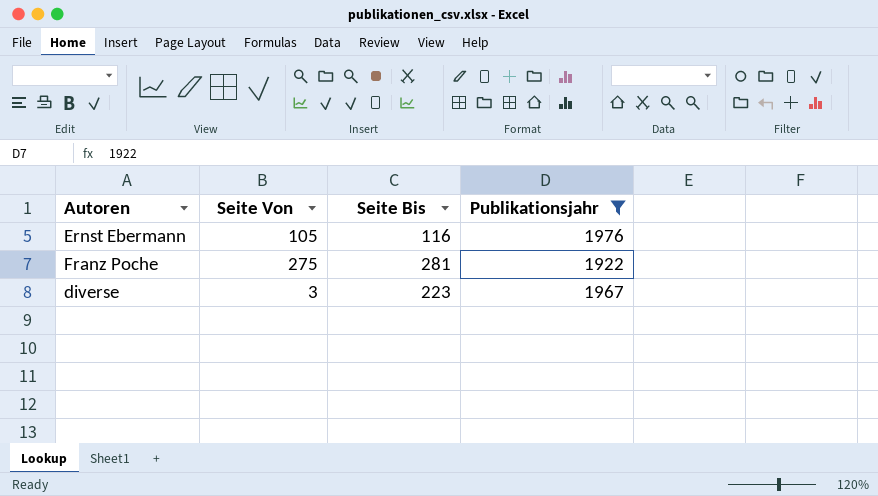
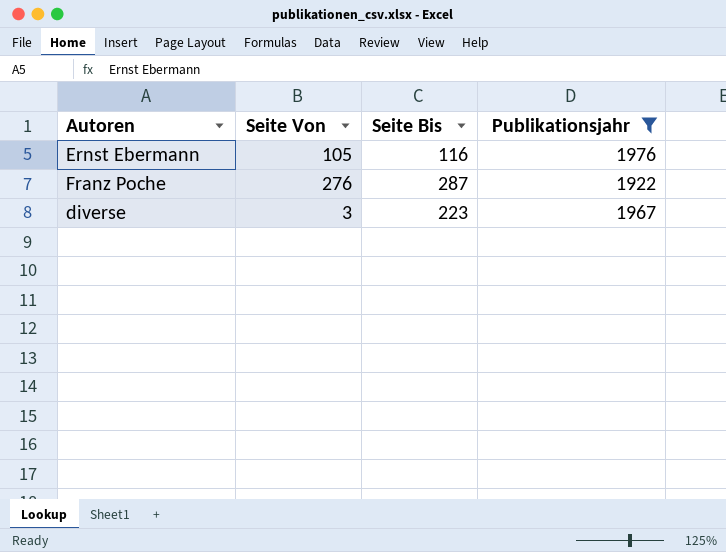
Franz Poche | Seite Von: 275 -> 276
Franz Poche | Seite Bis: 281 -> 287

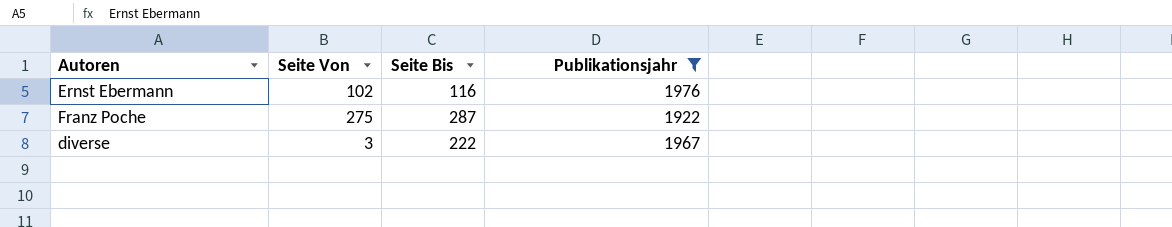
Ernst Ebermann | Seite Von: 105 -> 102
Franz Poche | Seite Von: 276 -> 275
diverse | Seite Bis: 223 -> 222

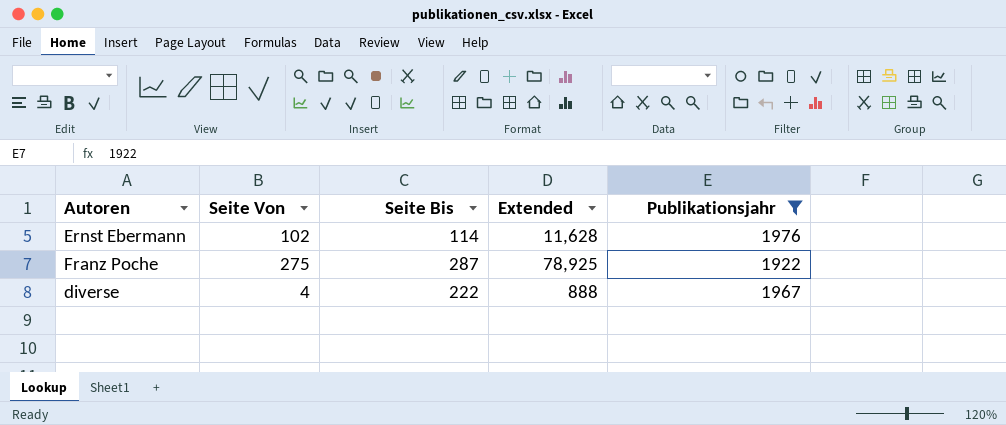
column Extended | formula: none -> [Seite Von] * [Seite Bis]
Ernst Ebermann | Seite Bis: 116 -> 114
diverse | Seite Von: 3 -> 4

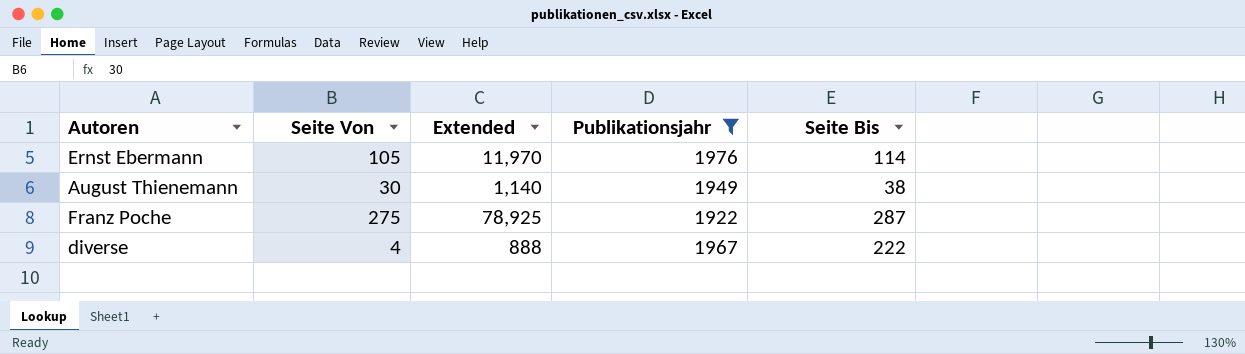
column Seite Bis | position: 3 -> 5
Ernst Ebermann | Seite Von: 102 -> 105
Ernst Ebermann | Extended: 11,628 -> 11,970
row August Thienemann: none -> 30 | 1,140 | 1949 | 38

